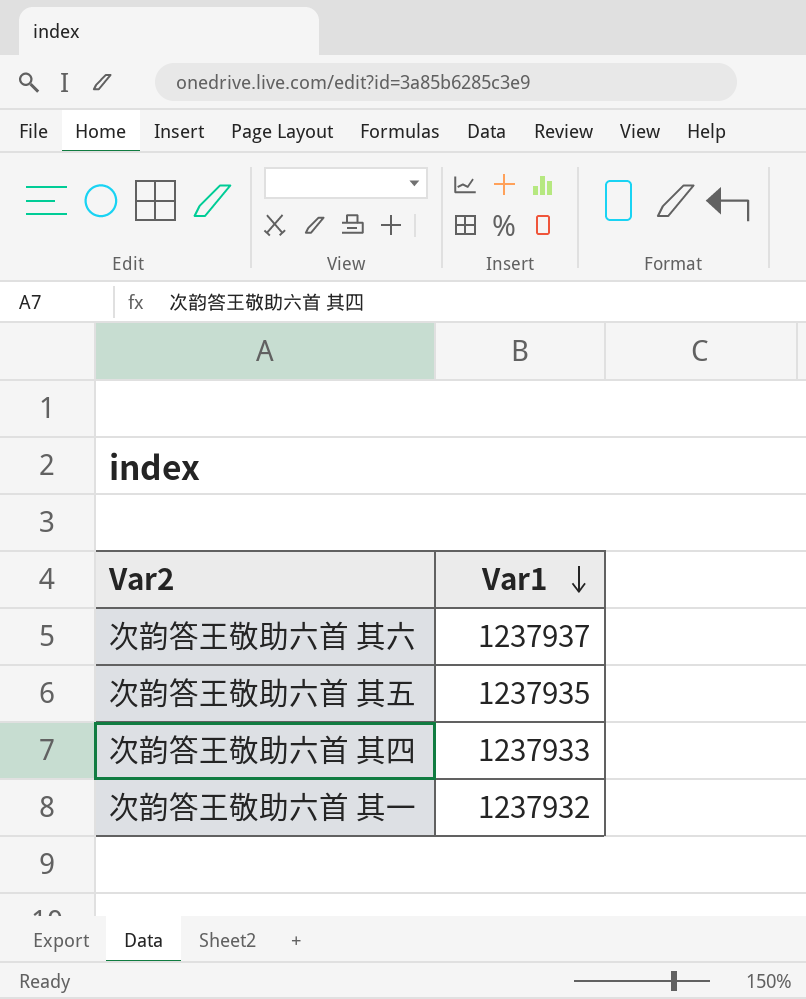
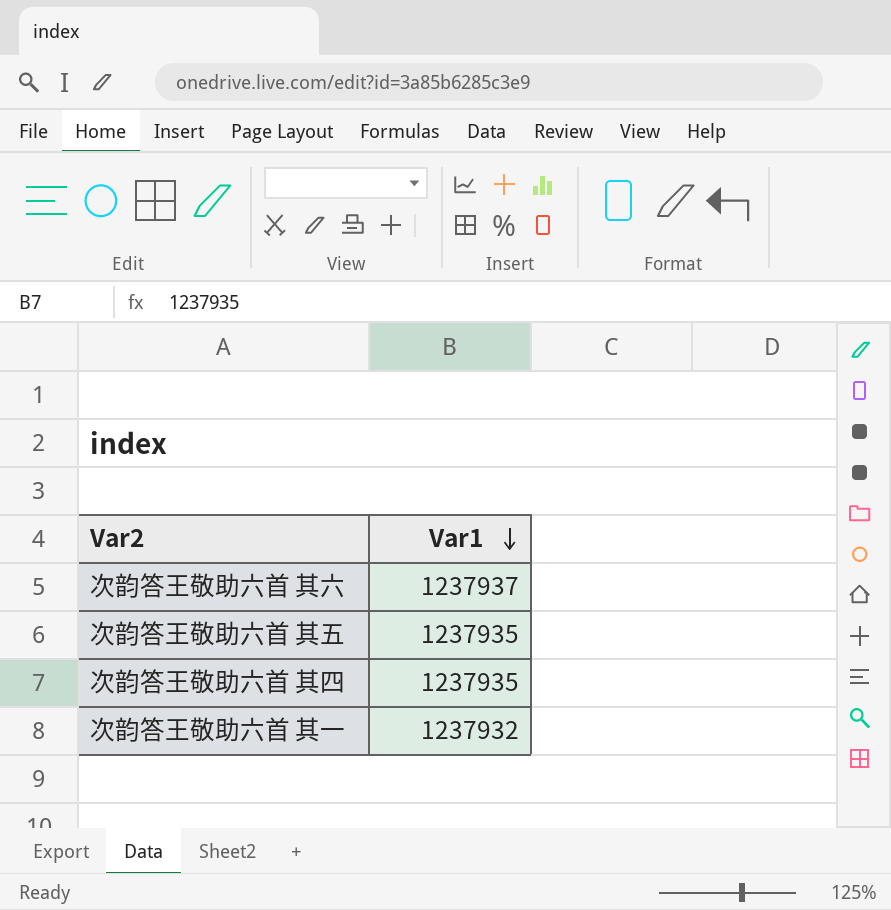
次韵答王敬助六首 其四 | Var1: 1237933 -> 1237935

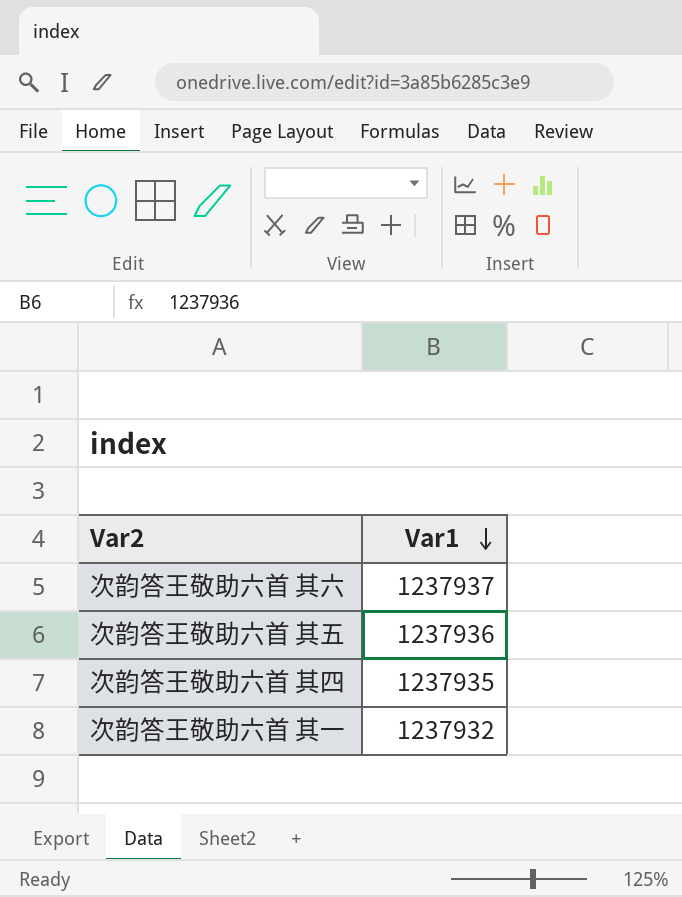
次韵答王敬助六首 其五 | Var1: 1237935 -> 1237936

